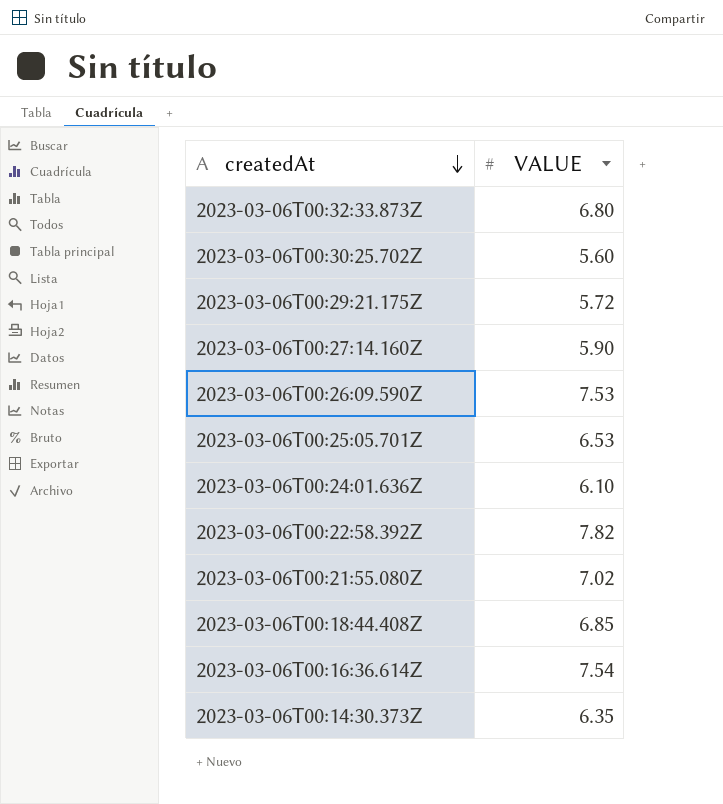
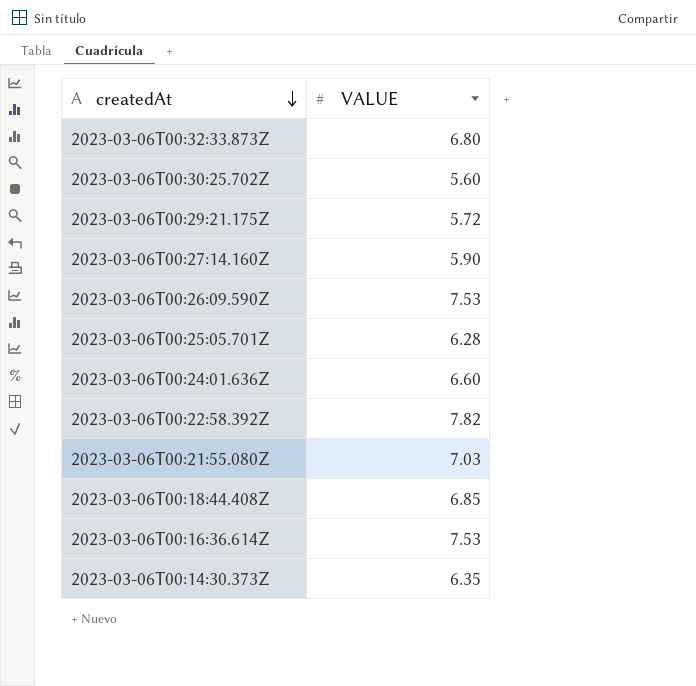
2023-03-06T00:25:05.701Z | VALUE: 6.53 -> 6.28
2023-03-06T00:24:01.636Z | VALUE: 6.10 -> 6.60
2023-03-06T00:21:55.080Z | VALUE: 7.02 -> 7.03
2023-03-06T00:16:36.614Z | VALUE: 7.54 -> 7.53

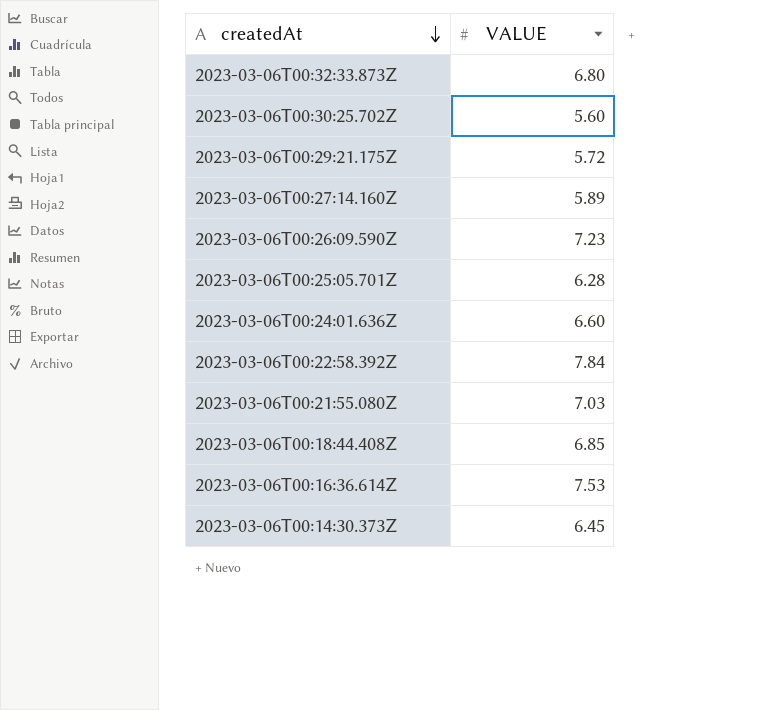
2023-03-06T00:27:14.160Z | VALUE: 5.90 -> 5.89
2023-03-06T00:26:09.590Z | VALUE: 7.53 -> 7.23
2023-03-06T00:22:58.392Z | VALUE: 7.82 -> 7.84
2023-03-06T00:14:30.373Z | VALUE: 6.35 -> 6.45

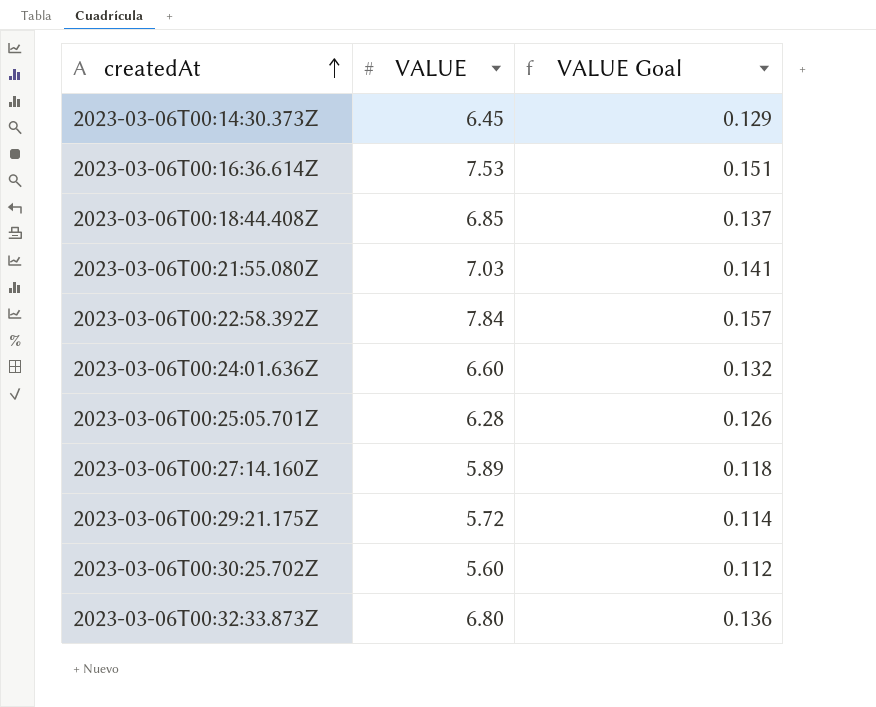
row order: createdAt descending -> createdAt ascending
column VALUE Goal | formula: none -> [VALUE] * 0.02
row 2023-03-06T00:26:09.590Z: 7.23 -> none

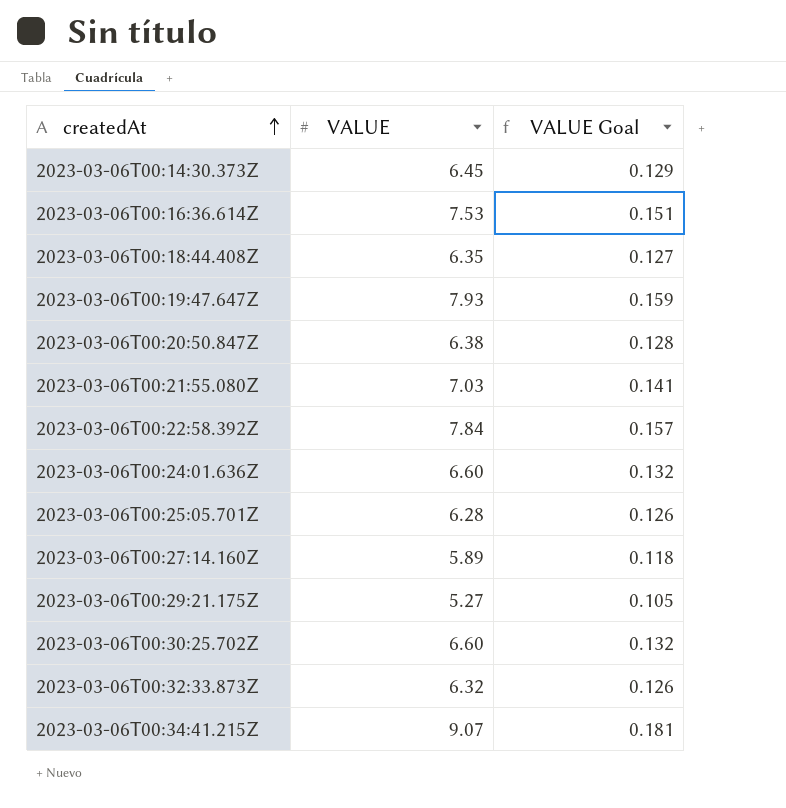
2023-03-06T00:18:44.408Z | VALUE: 6.85 -> 6.35
2023-03-06T00:18:44.408Z | VALUE Goal: 0.137 -> 0.127
row 2023-03-06T00:19:47.647Z: none -> 7.93 | 0.159
row 2023-03-06T00:20:50.847Z: none -> 6.38 | 0.128
2023-03-06T00:29:21.175Z | VALUE: 5.72 -> 5.27
2023-03-06T00:29:21.175Z | VALUE Goal: 0.114 -> 0.105
2023-03-06T00:30:25.702Z | VALUE: 5.60 -> 6.60
2023-03-06T00:30:25.702Z | VALUE Goal: 0.112 -> 0.132
2023-03-06T00:32:33.873Z | VALUE: 6.80 -> 6.32
2023-03-06T00:32:33.873Z | VALUE Goal: 0.136 -> 0.126
row 2023-03-06T00:34:41.215Z: none -> 9.07 | 0.181

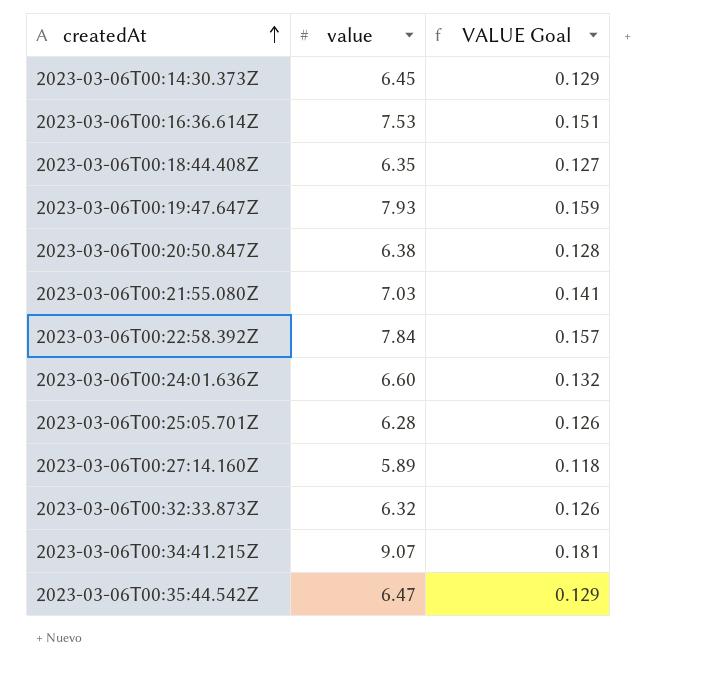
column name: VALUE -> value
row 2023-03-06T00:29:21.175Z: 5.27 | 0.105 -> none
row 2023-03-06T00:30:25.702Z: 6.60 | 0.132 -> none
row 2023-03-06T00:35:44.542Z: none -> 6.47 | 0.129

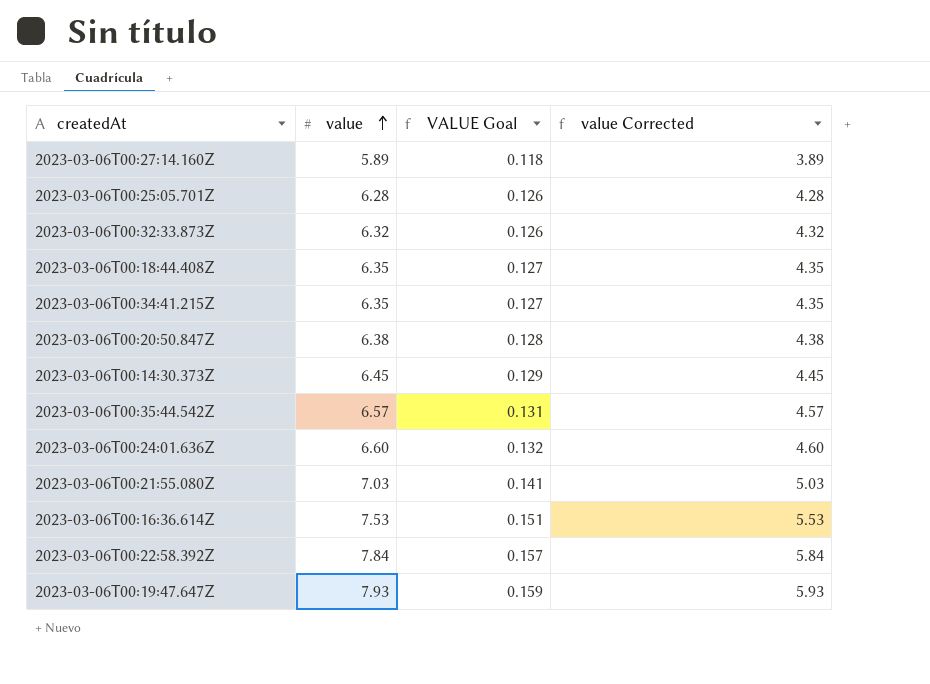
row order: createdAt ascending -> value ascending
column value Corrected | formula: none -> [value] - 2
2023-03-06T00:34:41.215Z | value: 9.07 -> 6.35
2023-03-06T00:34:41.215Z | VALUE Goal: 0.181 -> 0.127
2023-03-06T00:35:44.542Z | value: 6.47 -> 6.57
2023-03-06T00:35:44.542Z | VALUE Goal: 0.129 -> 0.131

